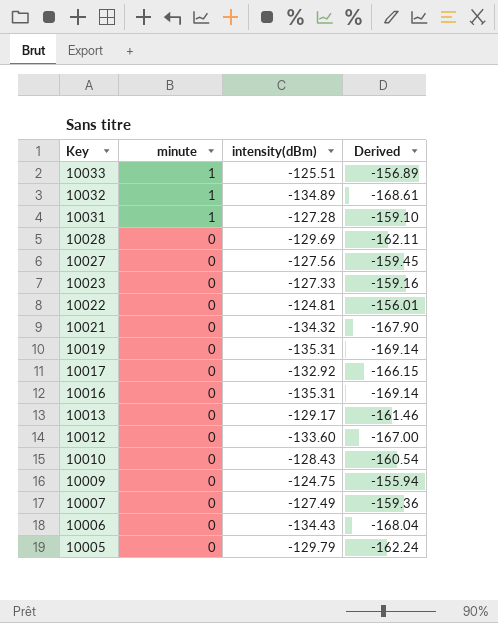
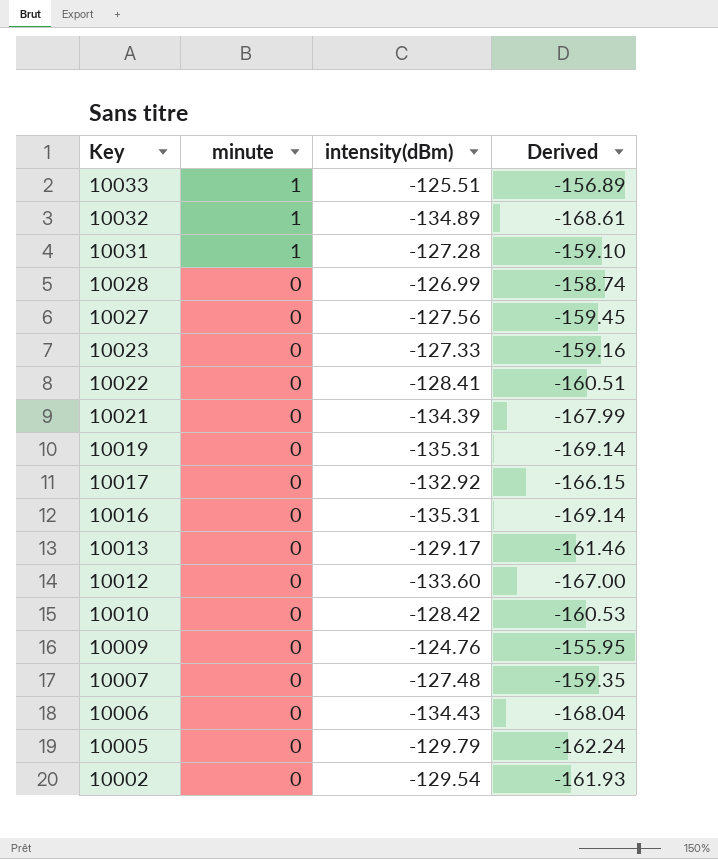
10028 | intensity(dBm): -129.69 -> -126.99
10028 | Derived: -162.11 -> -158.74
10022 | intensity(dBm): -124.81 -> -128.41
10022 | Derived: -156.01 -> -160.51
10021 | intensity(dBm): -134.32 -> -134.39
10021 | Derived: -167.90 -> -167.99
10010 | intensity(dBm): -128.43 -> -128.42
10010 | Derived: -160.54 -> -160.53
10009 | intensity(dBm): -124.75 -> -124.76
10009 | Derived: -155.94 -> -155.95
10007 | intensity(dBm): -127.49 -> -127.48
10007 | Derived: -159.36 -> -159.35
row 10002: none -> 0 | -129.54 | -161.93

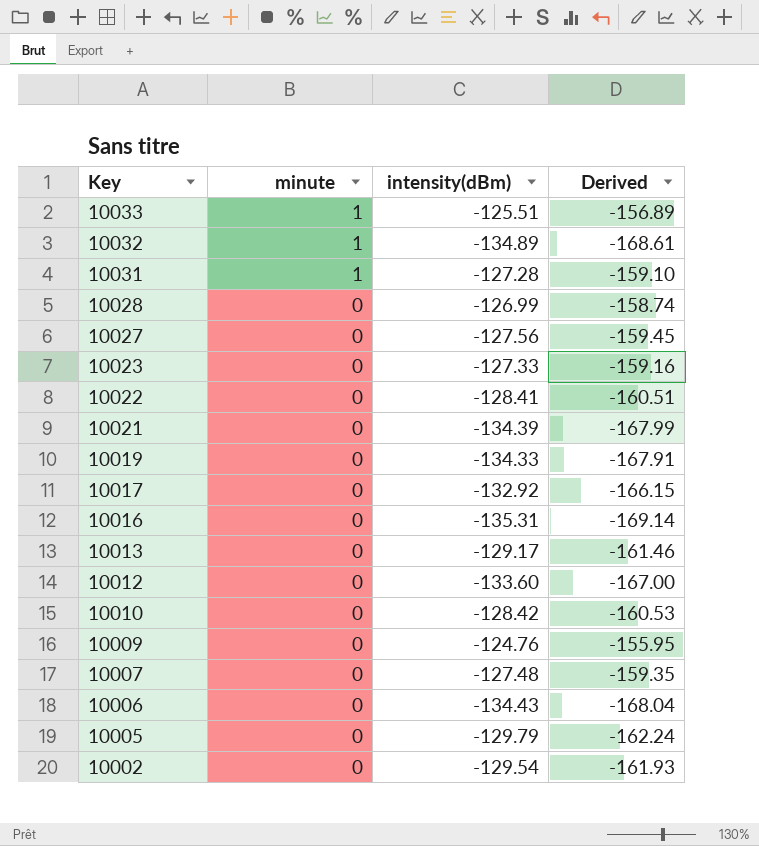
10019 | intensity(dBm): -135.31 -> -134.33
10019 | Derived: -169.14 -> -167.91

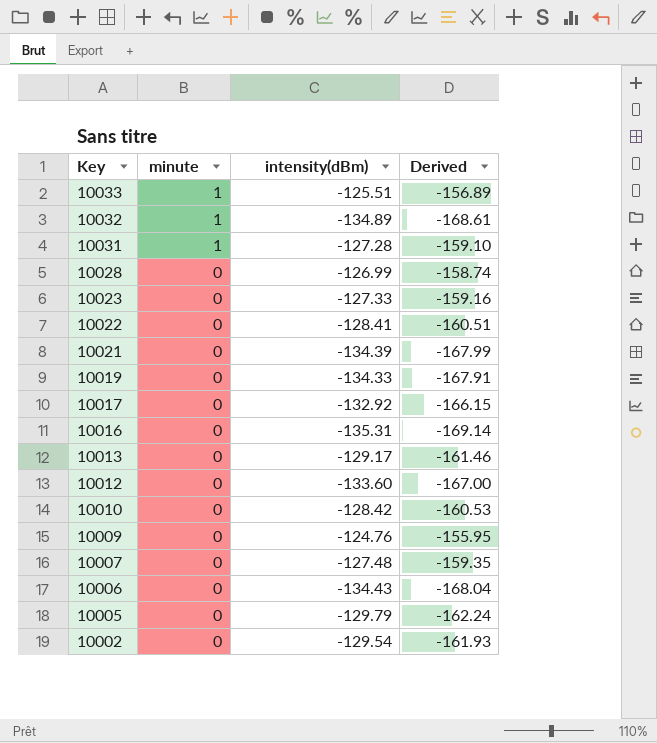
row 10027: 0 | -127.56 | -159.45 -> none

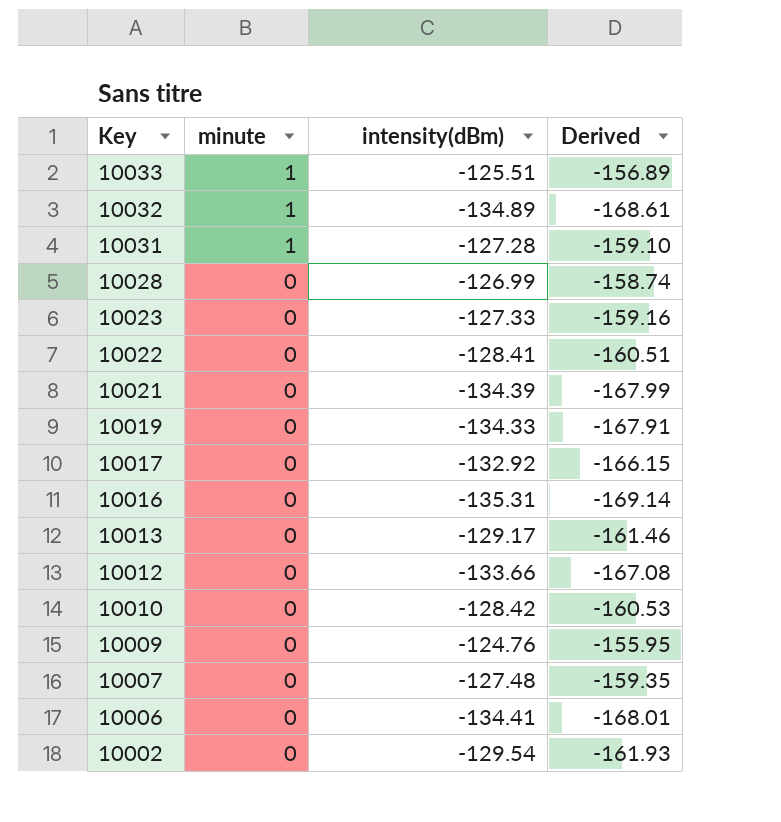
row 10005: 0 | -129.79 | -162.24 -> none
10012 | intensity(dBm): -133.60 -> -133.66
10012 | Derived: -167.00 -> -167.08
10006 | intensity(dBm): -134.43 -> -134.41
10006 | Derived: -168.04 -> -168.01

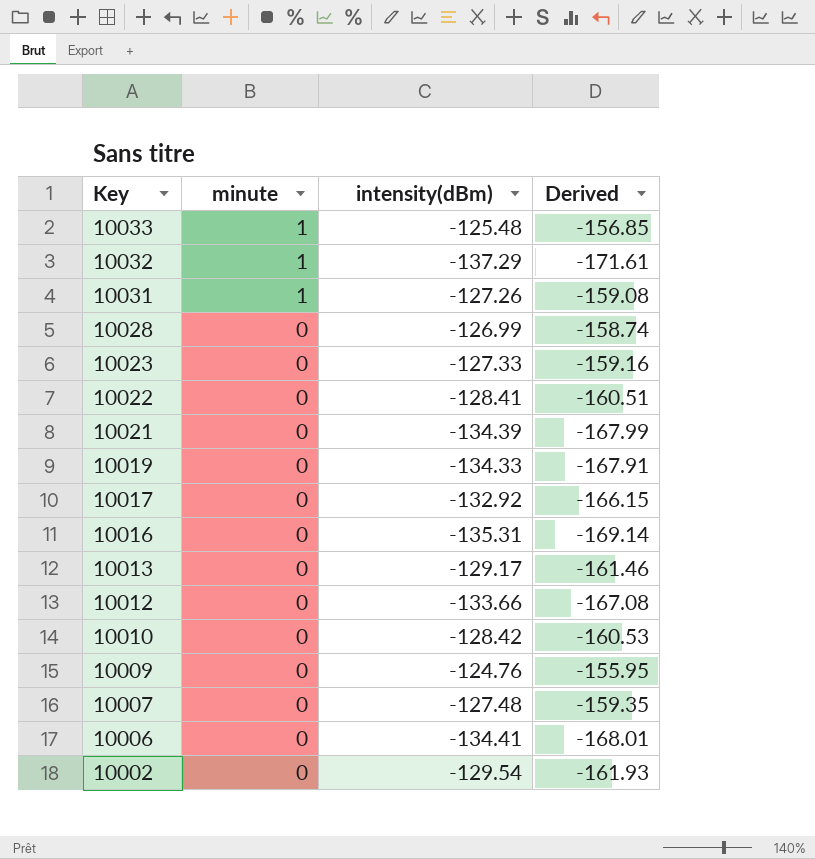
10033 | intensity(dBm): -125.51 -> -125.48
10033 | Derived: -156.89 -> -156.85
10032 | intensity(dBm): -134.89 -> -137.29
10032 | Derived: -168.61 -> -171.61
10031 | intensity(dBm): -127.28 -> -127.26
10031 | Derived: -159.10 -> -159.08

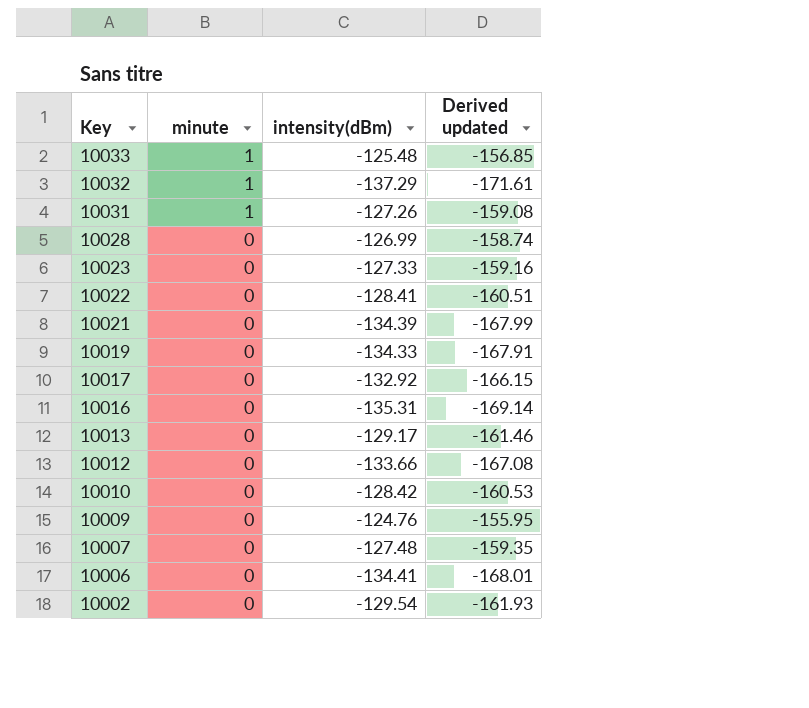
column name: Derived -> Derived updated

